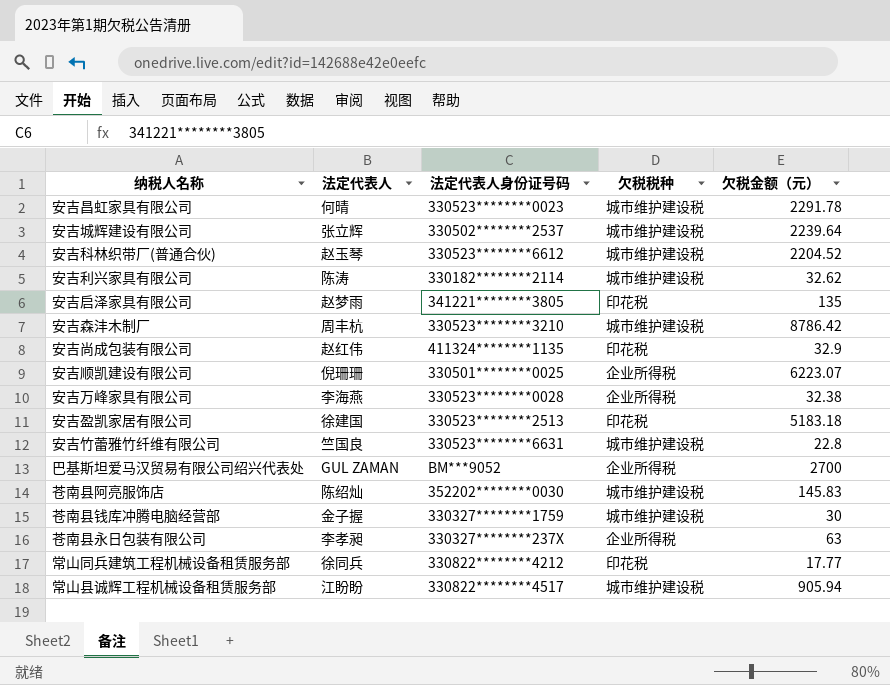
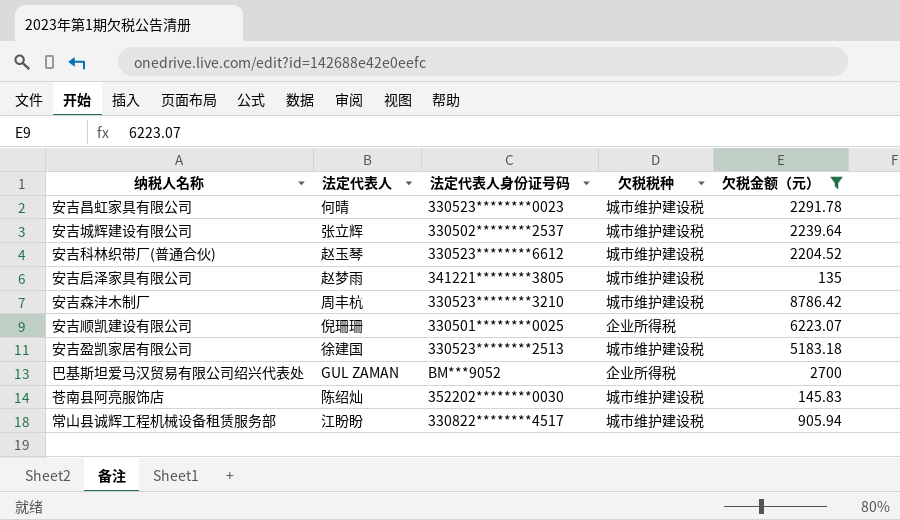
filter: none -> 欠税金额（元） >= 135
安吉启泽家具有限公司 | 欠税税种: 印花税 -> 城市维护建设税
安吉盈凯家居有限公司 | 欠税税种: 印花税 -> 城市维护建设税

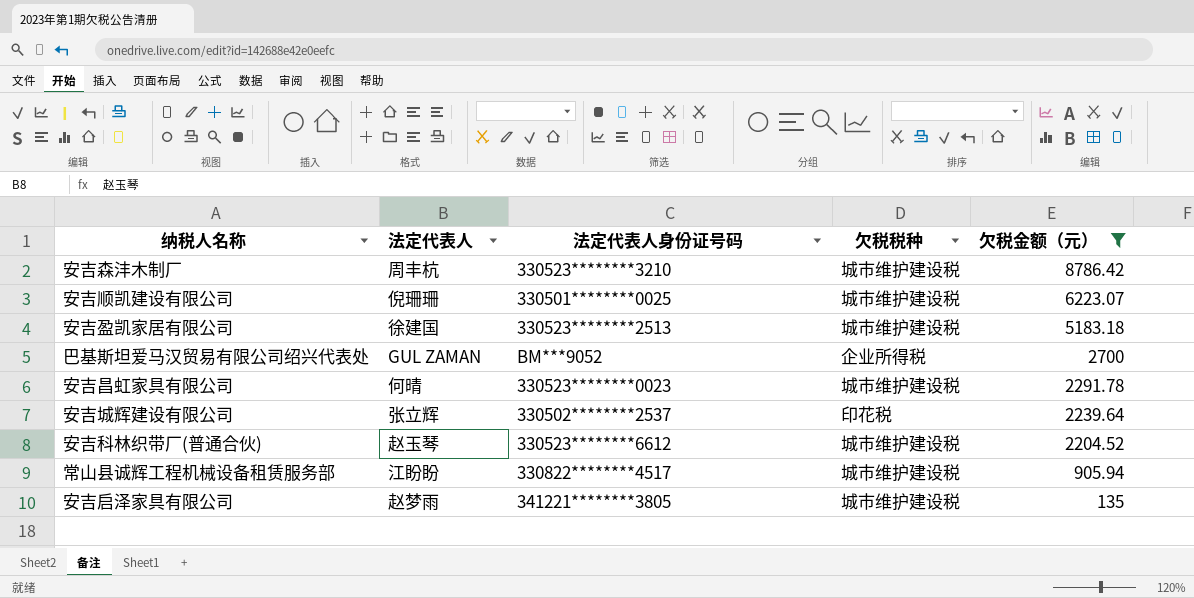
row order: none -> 欠税金额（元） descending
row 苍南县阿亮服饰店: 陈绍灿 | 352202********0030 | 城市维护建设税 | 145.83 -> none
安吉顺凯建设有限公司 | 欠税税种: 企业所得税 -> 城市维护建设税
安吉城辉建设有限公司 | 欠税税种: 城市维护建设税 -> 印花税

